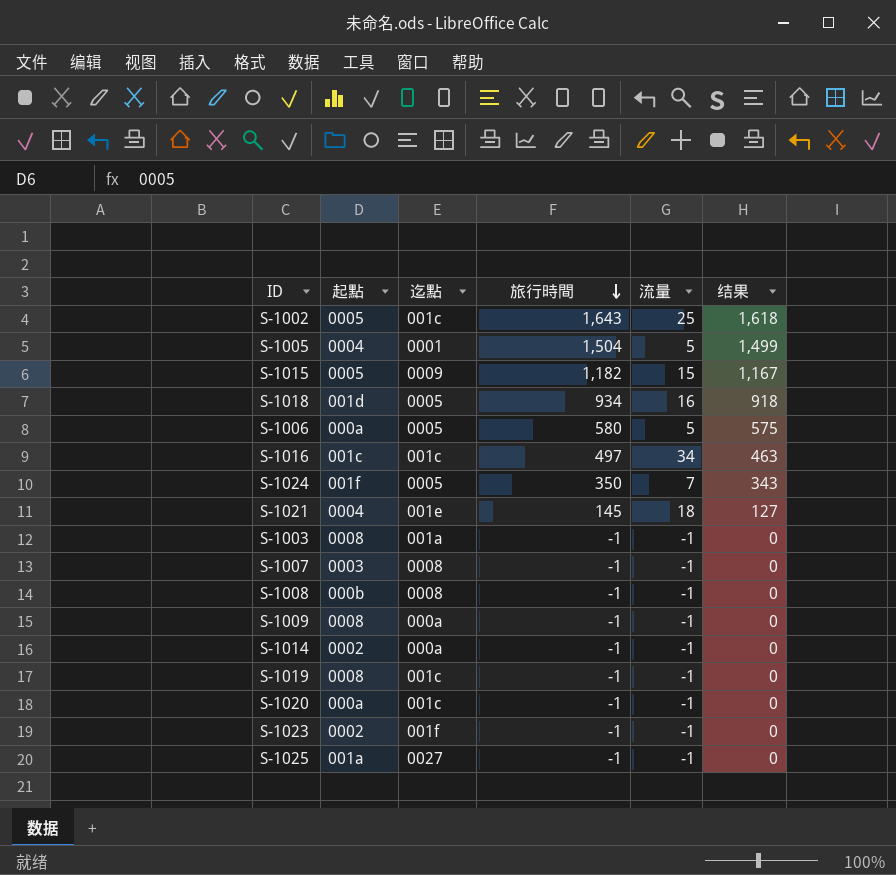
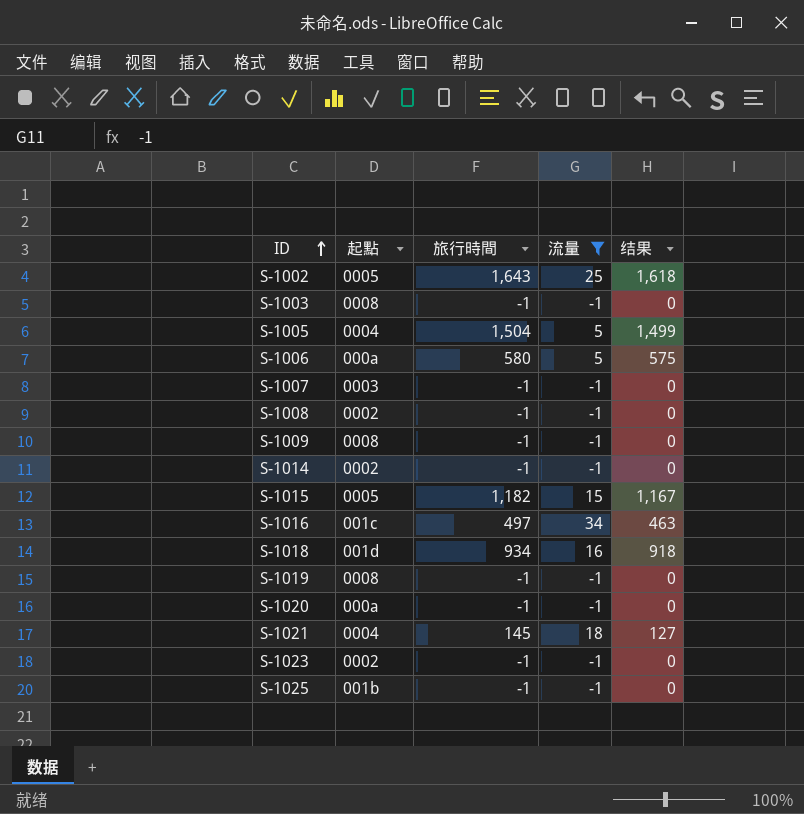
filter: none -> 流量 != 7
row order: 旅行時間 descending -> ID ascending
column 迄點 | position: 3 -> none
S-1008 | 起點: 000b -> 0002
S-1025 | 起點: 001a -> 001b

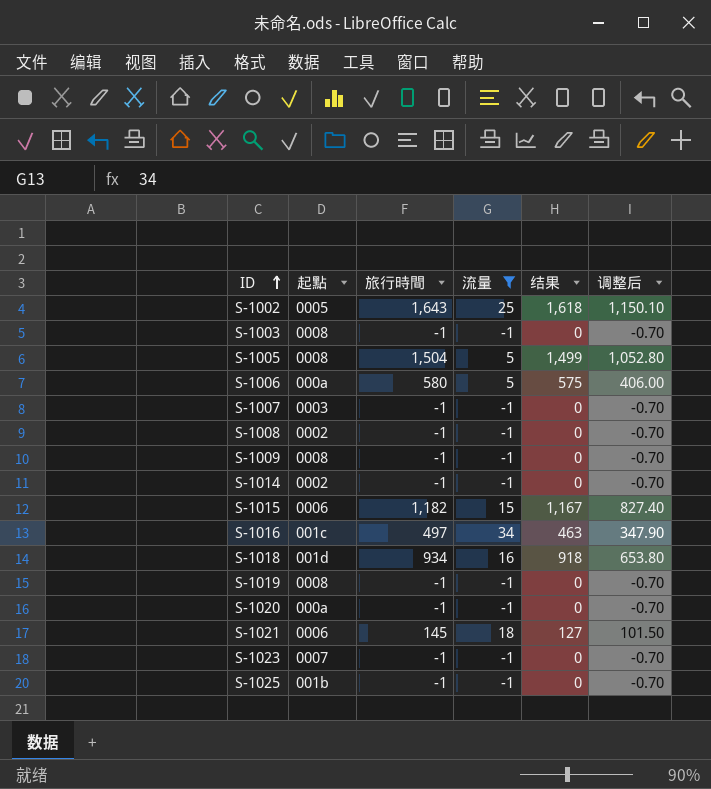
column 调整后 | formula: none -> [旅行時間] * 0.7
S-1005 | 起點: 0004 -> 0008
S-1015 | 起點: 0005 -> 0006
S-1021 | 起點: 0004 -> 0006
S-1023 | 起點: 0002 -> 0007

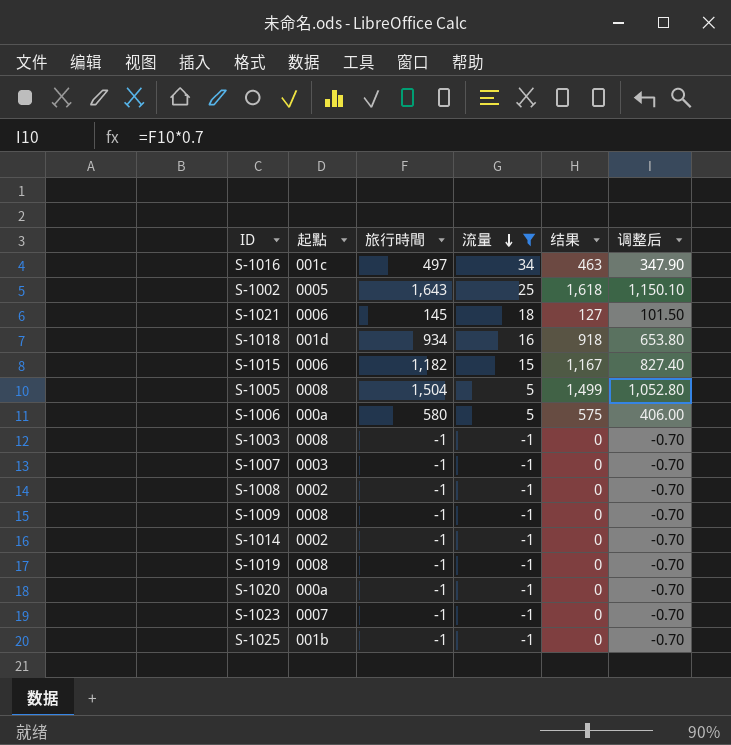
row order: ID ascending -> 流量 descending

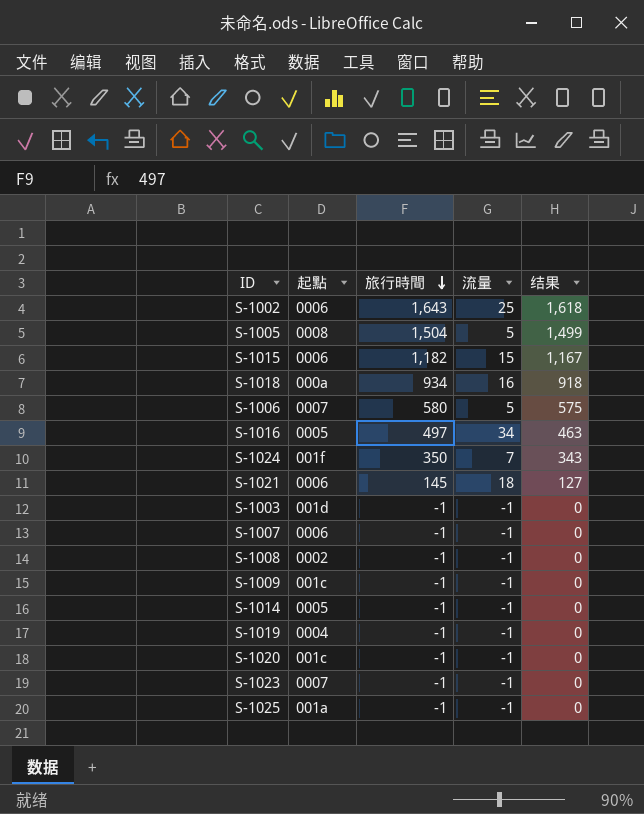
filter: 流量 != 7 -> none
row order: 流量 descending -> 旅行時間 descending
column 调整后 | formula: [旅行時間] * 0.7 -> none
S-1002 | 起點: 0005 -> 0006
S-1018 | 起點: 001d -> 000a
S-1006 | 起點: 000a -> 0007
S-1016 | 起點: 001c -> 0005
S-1003 | 起點: 0008 -> 001d
S-1007 | 起點: 0003 -> 0006
S-1009 | 起點: 0008 -> 001c
S-1014 | 起點: 0002 -> 0005
S-1019 | 起點: 0008 -> 0004
S-1020 | 起點: 000a -> 001c
S-1025 | 起點: 001b -> 001a

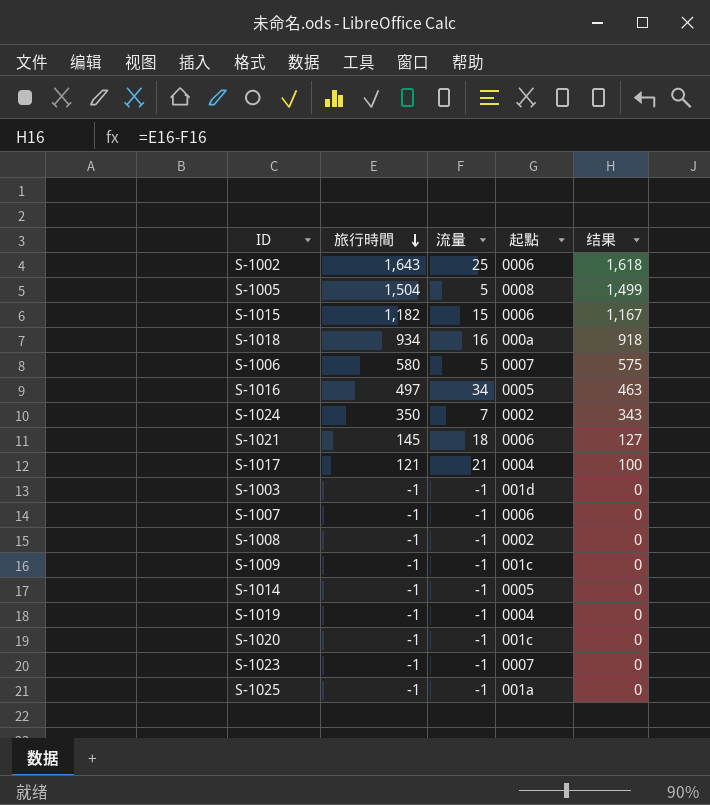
column 起點 | position: 2 -> 4
S-1024 | 起點: 001f -> 0002
row S-1017: none -> 121 | 21 | 0004 | 100

